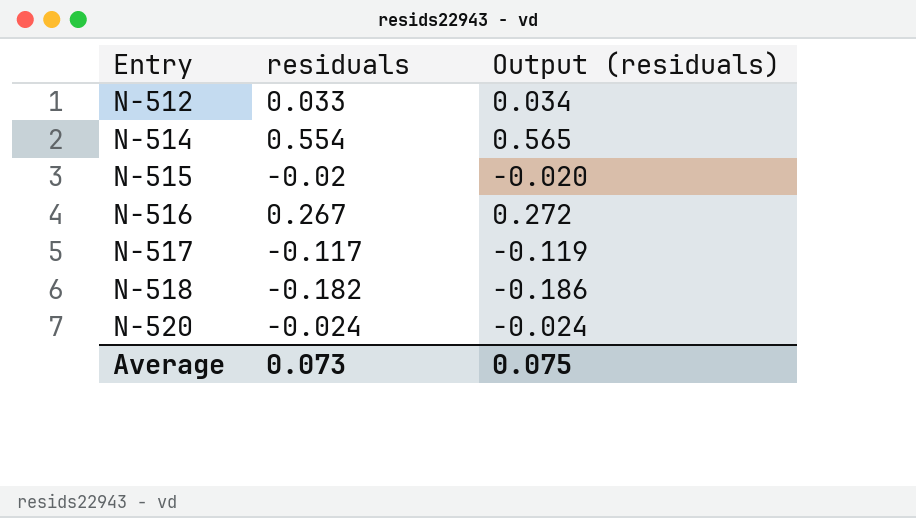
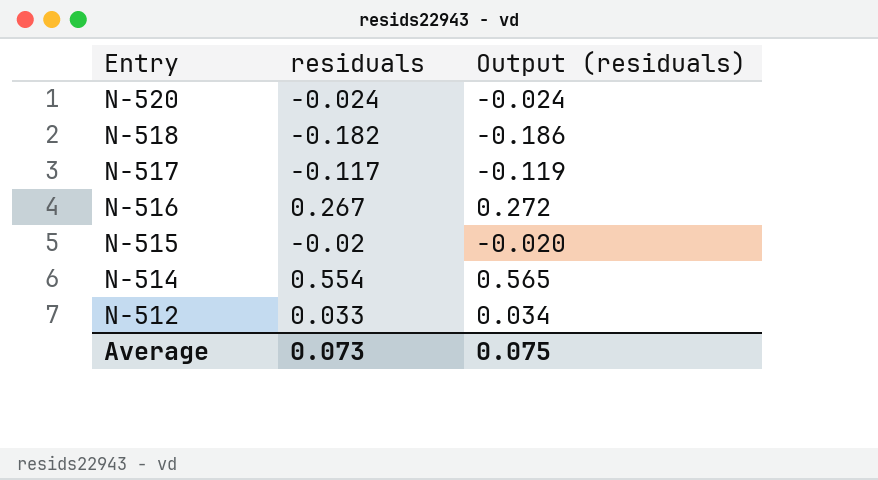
row order: Entry ascending -> Entry descending

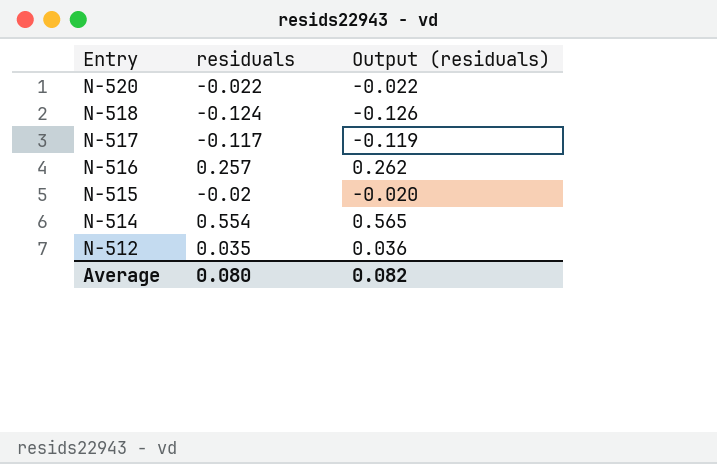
N-520 | residuals: -0.024 -> -0.022
N-520 | Output (residuals): -0.024 -> -0.022
N-518 | residuals: -0.182 -> -0.124
N-518 | Output (residuals): -0.186 -> -0.126
N-516 | residuals: 0.267 -> 0.257
N-516 | Output (residuals): 0.272 -> 0.262
N-512 | residuals: 0.033 -> 0.035
N-512 | Output (residuals): 0.034 -> 0.036
Average | residuals: 0.073 -> 0.080
Average | Output (residuals): 0.075 -> 0.082

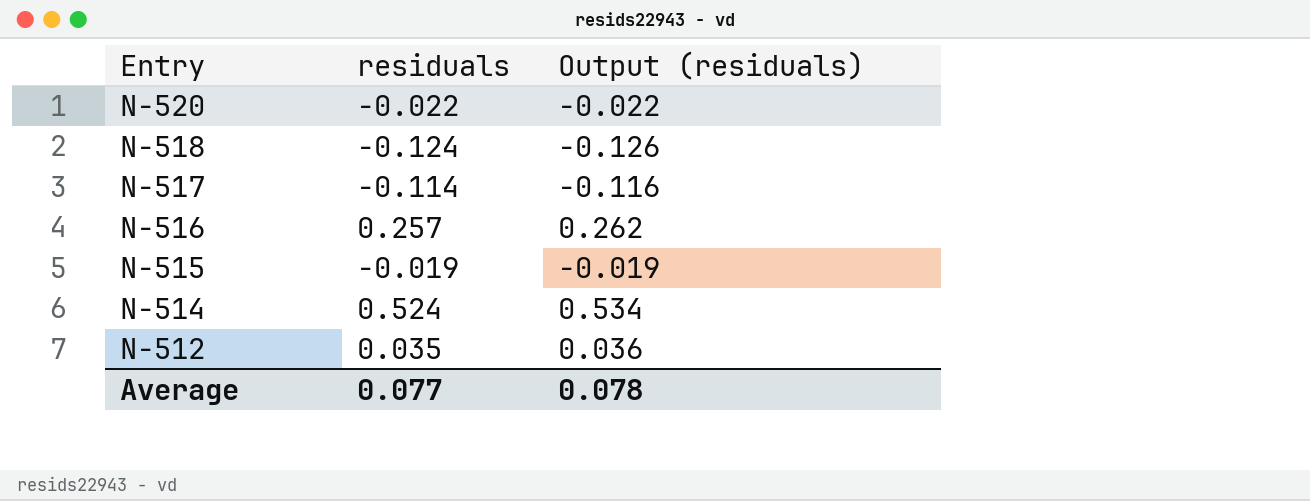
N-517 | residuals: -0.117 -> -0.114
N-517 | Output (residuals): -0.119 -> -0.116
N-515 | residuals: -0.02 -> -0.019
N-515 | Output (residuals): -0.020 -> -0.019
N-514 | residuals: 0.554 -> 0.524
N-514 | Output (residuals): 0.565 -> 0.534
Average | residuals: 0.080 -> 0.077
Average | Output (residuals): 0.082 -> 0.078

